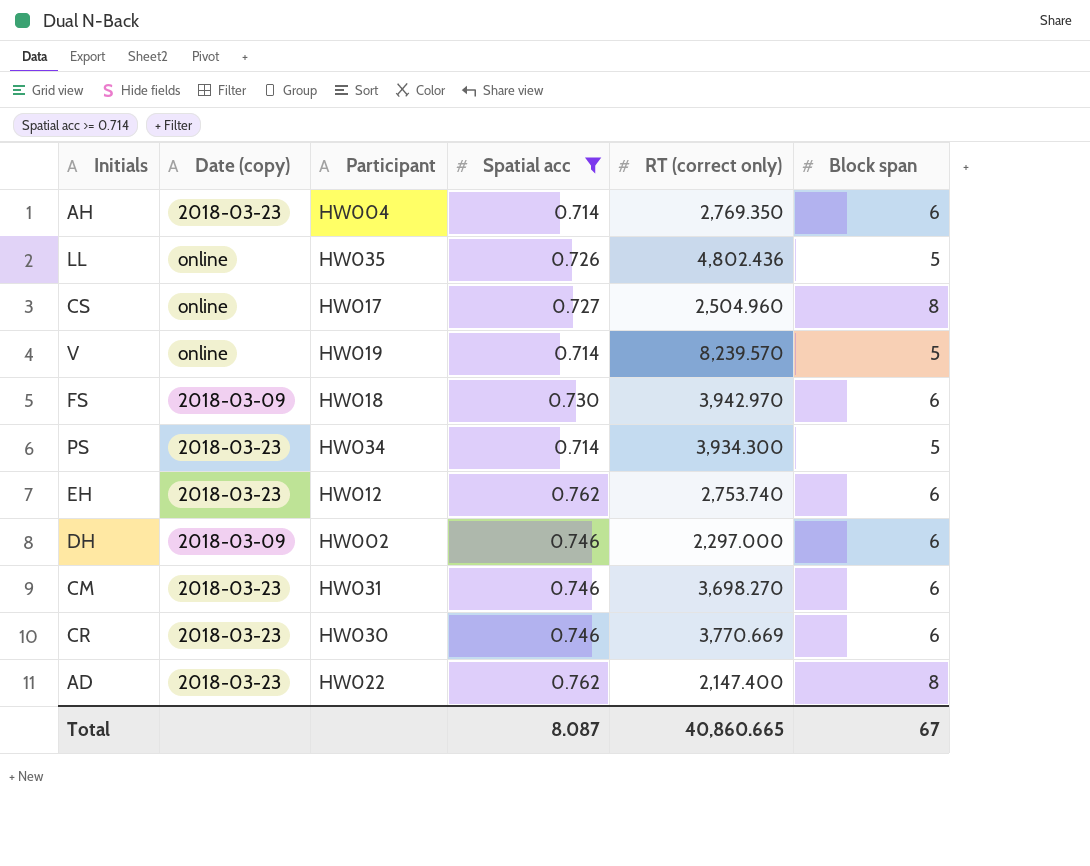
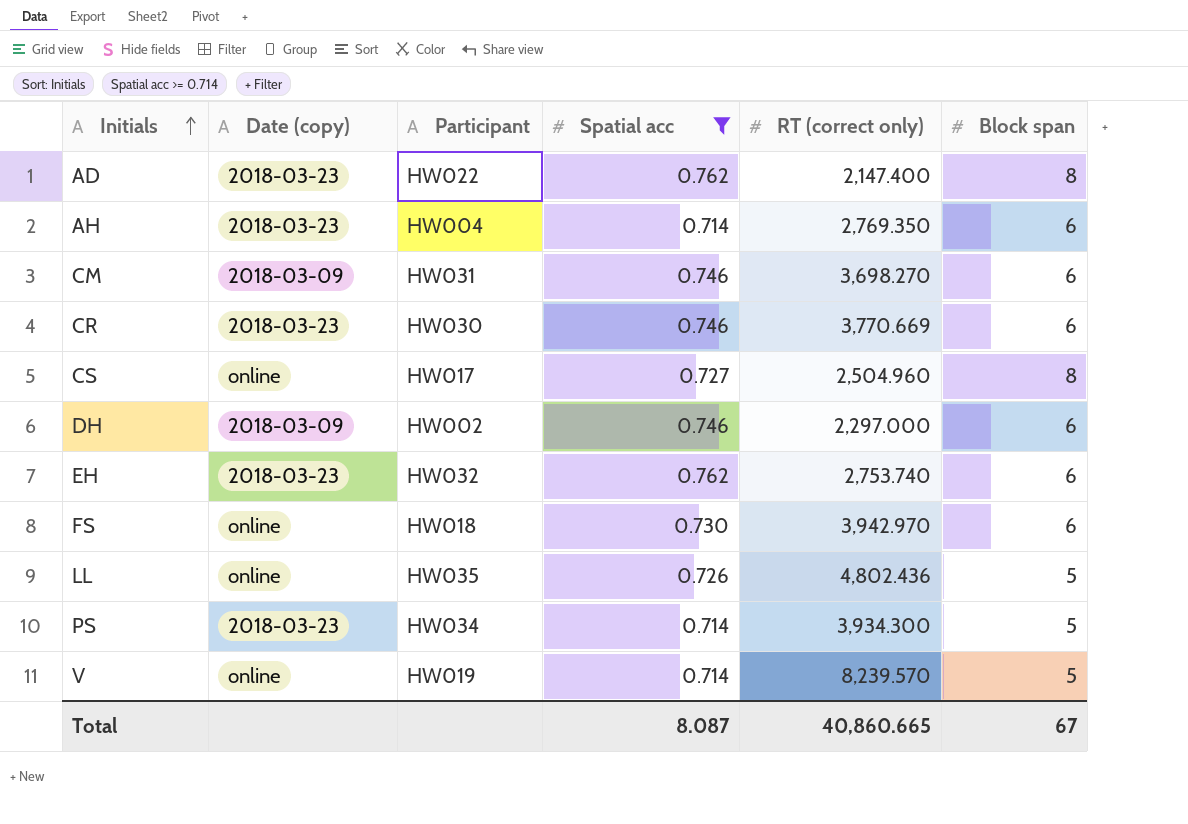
row order: none -> Initials ascending
CM | Date (copy): 2018-03-23 -> 2018-03-09
EH | Participant: HW012 -> HW032
FS | Date (copy): 2018-03-09 -> online

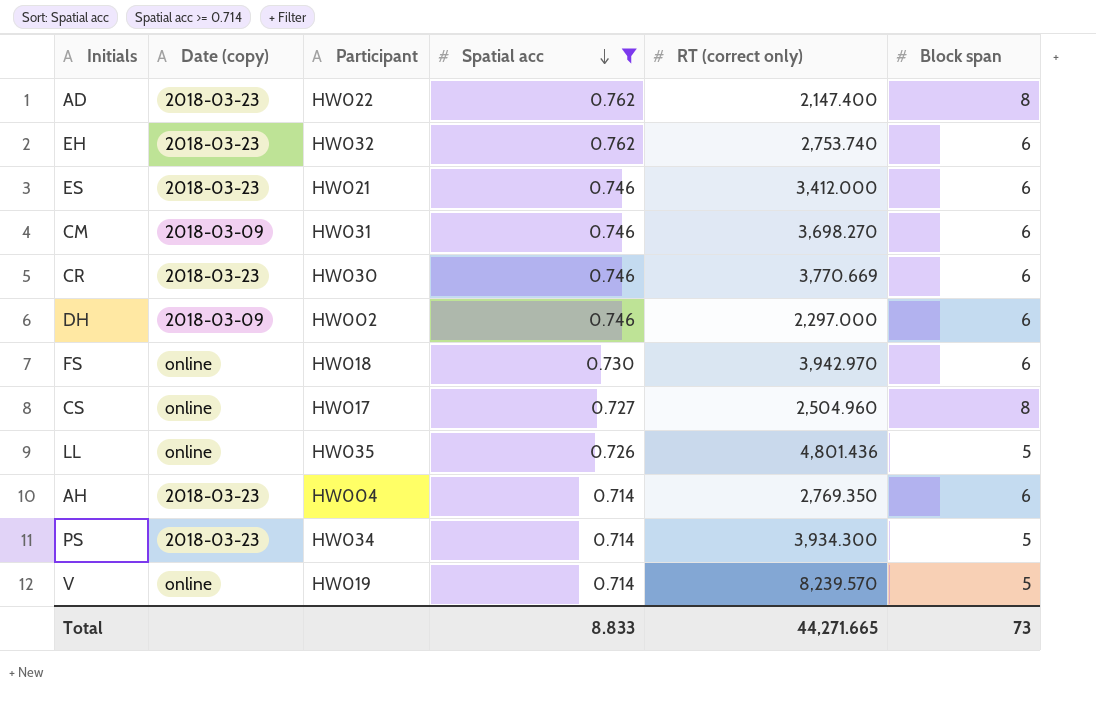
row order: Initials ascending -> Spatial acc descending
row ES: none -> 2018-03-23 | HW021 | 0.746 | 3,412.000 | 6
LL | RT (correct only): 4,802.436 -> 4,801.436
Total | Spatial acc: 8.087 -> 8.833
Total | RT (correct only): 40,860.665 -> 44,271.665
Total | Block span: 67 -> 73

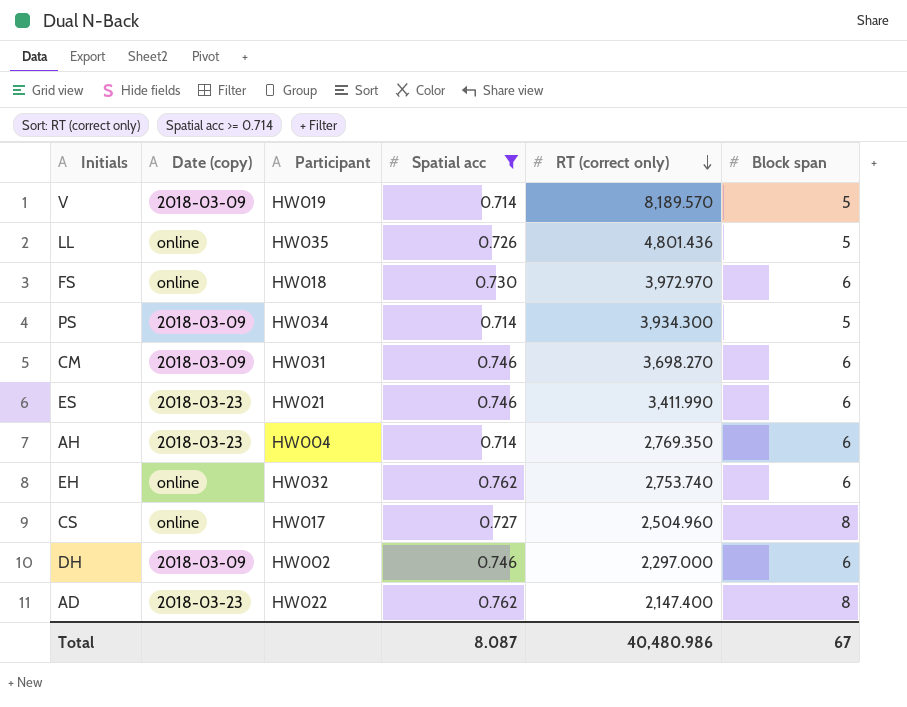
row order: Spatial acc descending -> RT (correct only) descending
row CR: 2018-03-23 | HW030 | 0.746 | 3,770.669 | 6 -> none
V | Date (copy): online -> 2018-03-09
V | RT (correct only): 8,239.570 -> 8,189.570
FS | RT (correct only): 3,942.970 -> 3,972.970
PS | Date (copy): 2018-03-23 -> 2018-03-09
ES | RT (correct only): 3,412.000 -> 3,411.990
EH | Date (copy): 2018-03-23 -> online
Total | Spatial acc: 8.833 -> 8.087
Total | RT (correct only): 44,271.665 -> 40,480.986
Total | Block span: 73 -> 67

